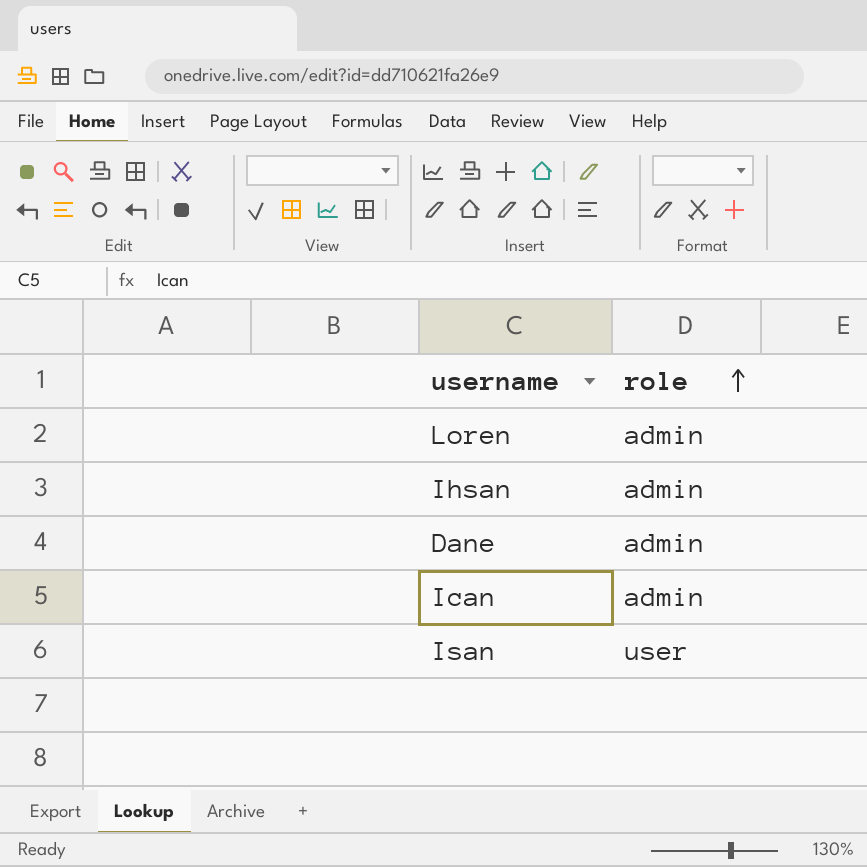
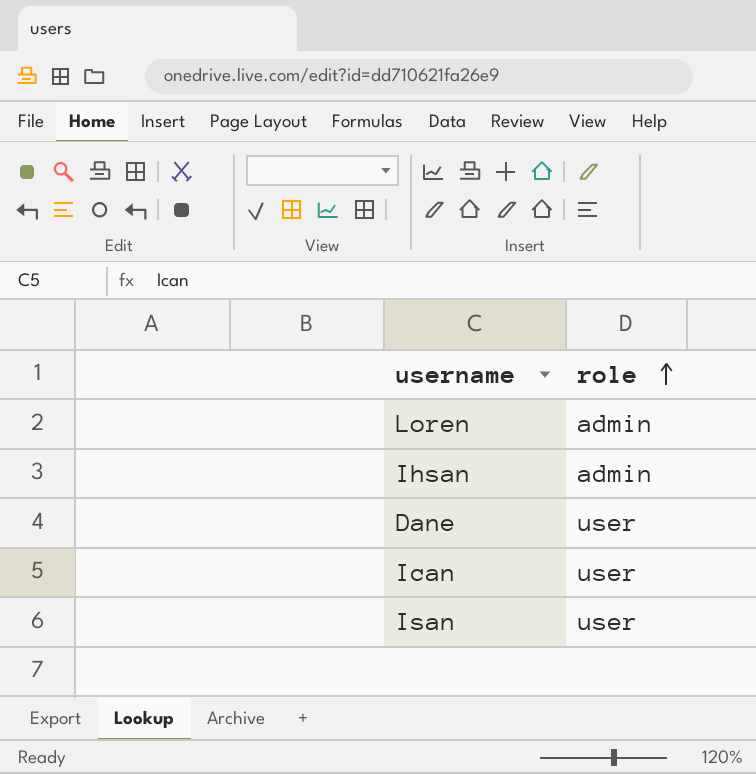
Dane | role: admin -> user
Ican | role: admin -> user

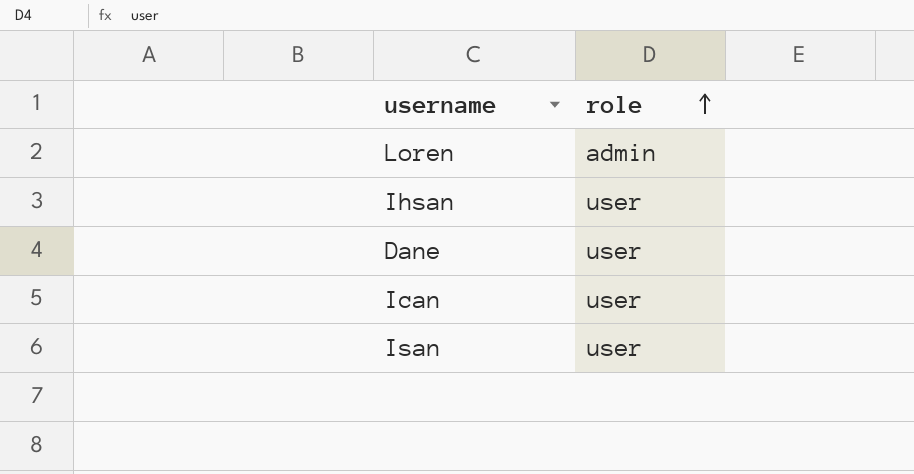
Ihsan | role: admin -> user

